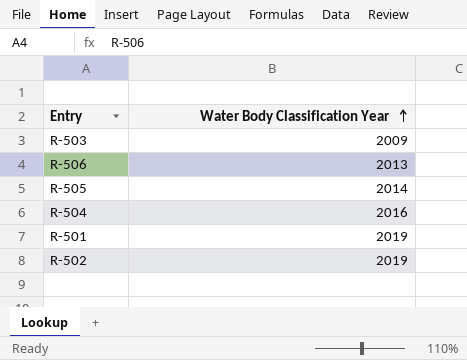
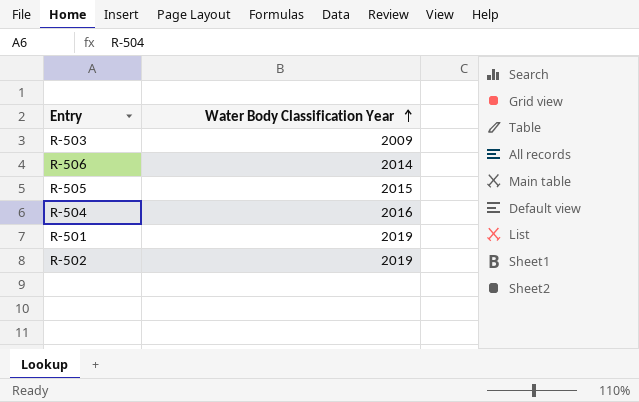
R-506 | Water Body Classification Year: 2013 -> 2014
R-505 | Water Body Classification Year: 2014 -> 2015

